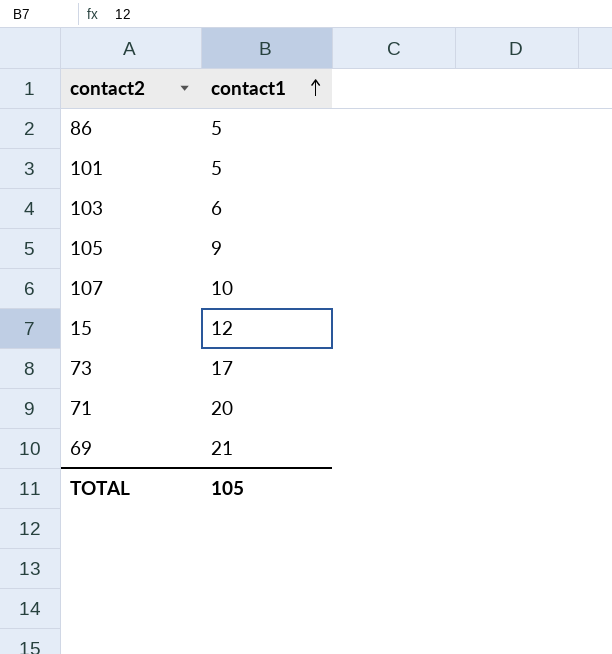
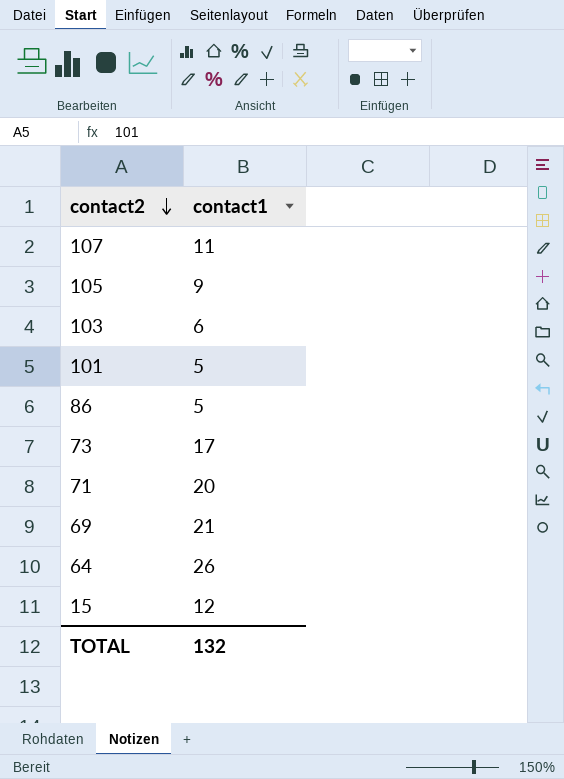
row order: contact1 ascending -> contact2 descending
107 | contact1: 10 -> 11
row 64: none -> 26
TOTAL | contact1: 105 -> 132

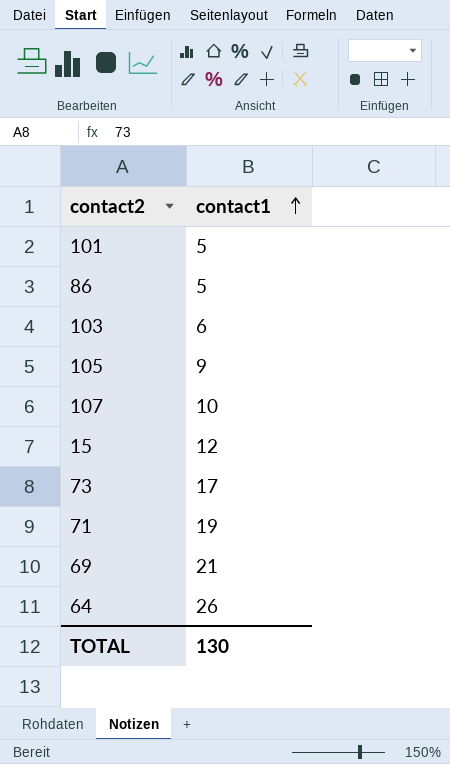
row order: contact2 descending -> contact1 ascending
107 | contact1: 11 -> 10
71 | contact1: 20 -> 19
TOTAL | contact1: 132 -> 130

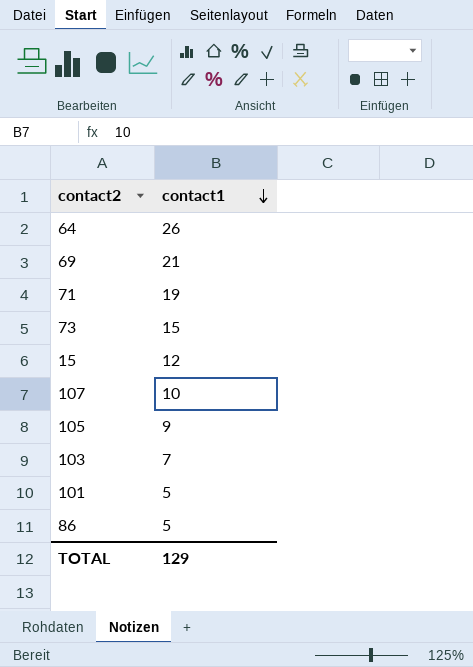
row order: contact1 ascending -> contact1 descending
73 | contact1: 17 -> 15
103 | contact1: 6 -> 7
TOTAL | contact1: 130 -> 129

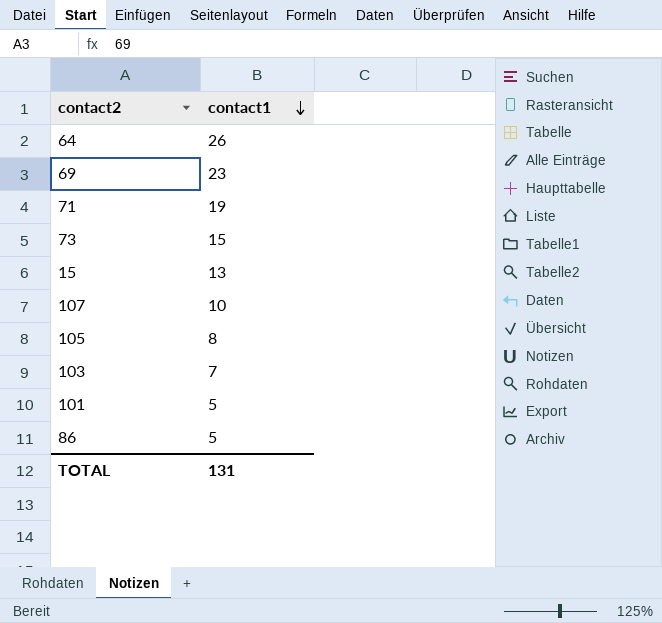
69 | contact1: 21 -> 23
15 | contact1: 12 -> 13
105 | contact1: 9 -> 8
TOTAL | contact1: 129 -> 131

